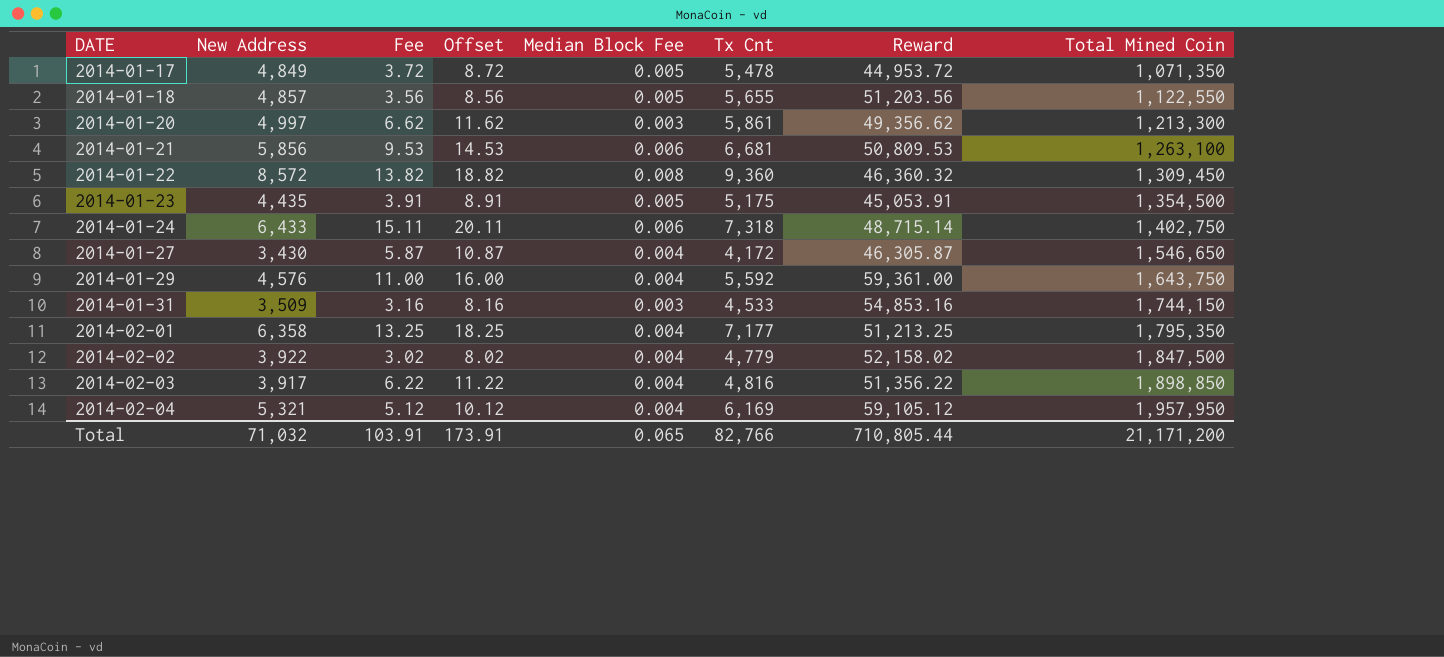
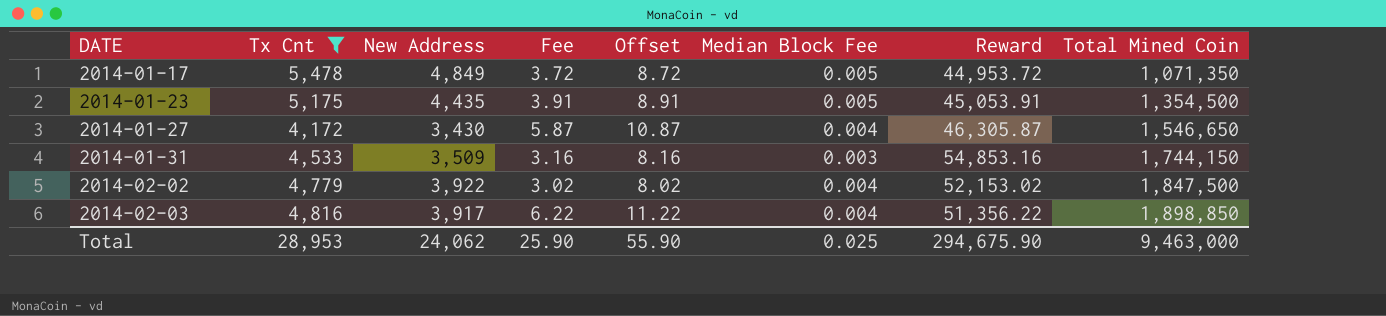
filter: none -> Tx Cnt <= 5,478
column Tx Cnt | position: 6 -> 2
2014-02-02 | Reward: 52,158.02 -> 52,153.02
Total | Tx Cnt: 82,766 -> 28,953
Total | New Address: 71,032 -> 24,062
Total | Fee: 103.91 -> 25.90
Total | Offset: 173.91 -> 55.90
Total | Median Block Fee: 0.065 -> 0.025
Total | Reward: 710,805.44 -> 294,675.90
Total | Total Mined Coin: 21,171,200 -> 9,463,000

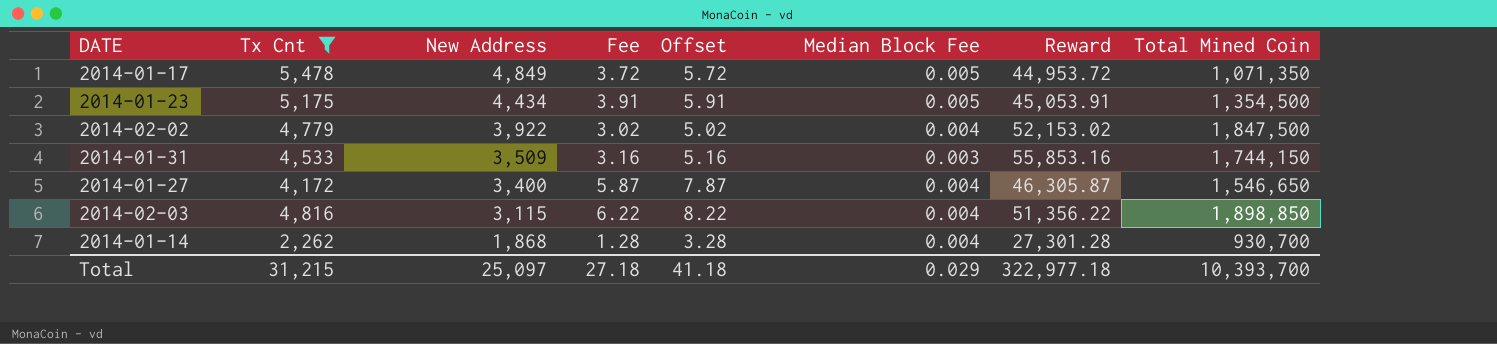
row order: DATE ascending -> New Address descending
column Offset | formula: [Fee] + 5 -> [Fee] + 2
2014-01-23 | New Address: 4,435 -> 4,434
2014-01-31 | Reward: 54,853.16 -> 55,853.16
2014-01-27 | New Address: 3,430 -> 3,400
2014-02-03 | New Address: 3,917 -> 3,115
row 2014-01-14: none -> 2,262 | 1,868 | 1.28 | 3.28 | 0.004 | 27,301.28 | 930,700
Total | Tx Cnt: 28,953 -> 31,215
Total | New Address: 24,062 -> 25,097
Total | Fee: 25.90 -> 27.18
Total | Offset: 55.90 -> 41.18
Total | Median Block Fee: 0.025 -> 0.029
Total | Reward: 294,675.90 -> 322,977.18
Total | Total Mined Coin: 9,463,000 -> 10,393,700

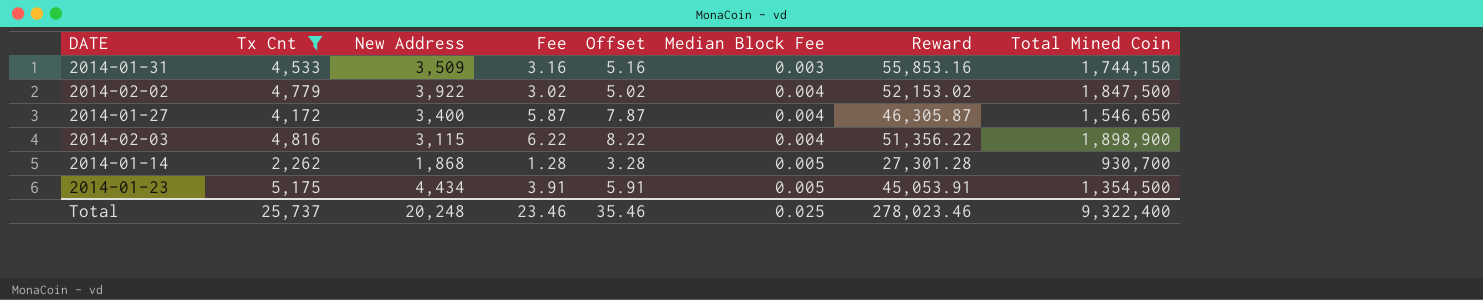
row order: New Address descending -> Median Block Fee ascending
row 2014-01-17: 5,478 | 4,849 | 3.72 | 5.72 | 0.005 | 44,953.72 | 1,071,350 -> none
2014-02-03 | Total Mined Coin: 1,898,850 -> 1,898,900
2014-01-14 | Median Block Fee: 0.004 -> 0.005
Total | Tx Cnt: 31,215 -> 25,737
Total | New Address: 25,097 -> 20,248
Total | Fee: 27.18 -> 23.46
Total | Offset: 41.18 -> 35.46
Total | Median Block Fee: 0.029 -> 0.025
Total | Reward: 322,977.18 -> 278,023.46
Total | Total Mined Coin: 10,393,700 -> 9,322,400

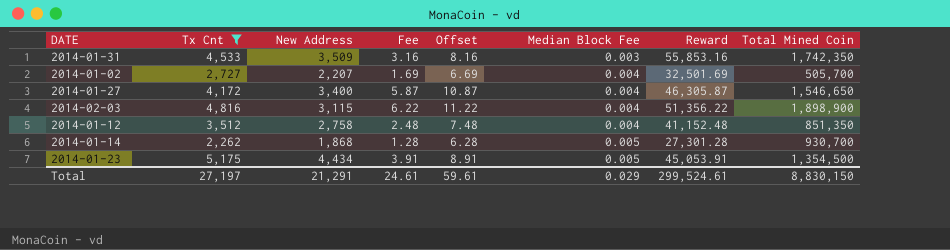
column Offset | formula: [Fee] + 2 -> [Fee] + 5
row 2014-02-02: 4,779 | 3,922 | 3.02 | 5.02 | 0.004 | 52,153.02 | 1,847,500 -> none
2014-01-31 | Total Mined Coin: 1,744,150 -> 1,742,350
row 2014-01-02: none -> 2,727 | 2,207 | 1.69 | 6.69 | 0.004 | 32,501.69 | 505,700
row 2014-01-12: none -> 3,512 | 2,758 | 2.48 | 7.48 | 0.004 | 41,152.48 | 851,350
Total | Tx Cnt: 25,737 -> 27,197
Total | New Address: 20,248 -> 21,291
Total | Fee: 23.46 -> 24.61
Total | Offset: 35.46 -> 59.61
Total | Median Block Fee: 0.025 -> 0.029
Total | Reward: 278,023.46 -> 299,524.61
Total | Total Mined Coin: 9,322,400 -> 8,830,150

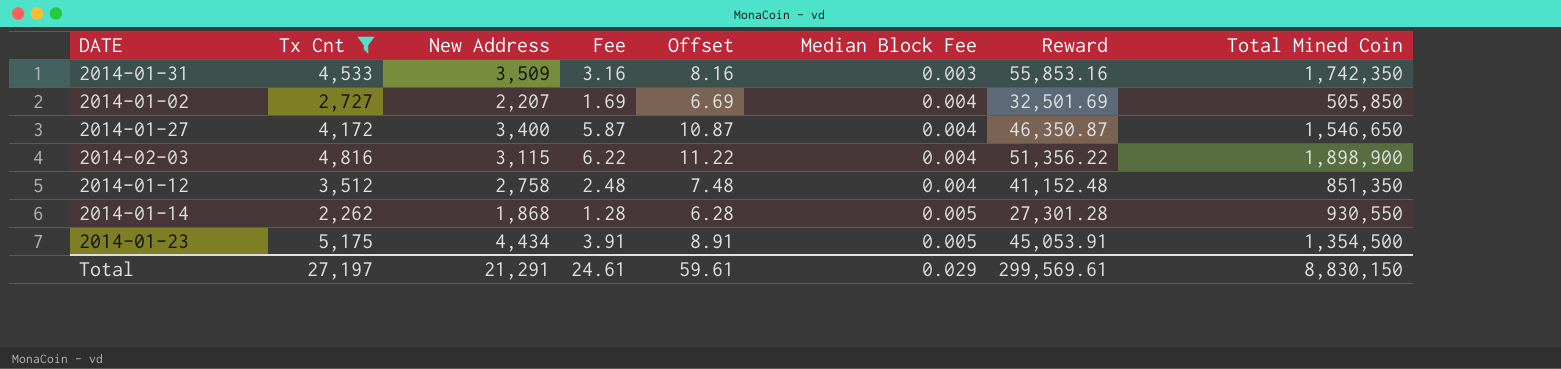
2014-01-02 | Total Mined Coin: 505,700 -> 505,850
2014-01-27 | Reward: 46,305.87 -> 46,350.87
2014-01-14 | Total Mined Coin: 930,700 -> 930,550
Total | Reward: 299,524.61 -> 299,569.61

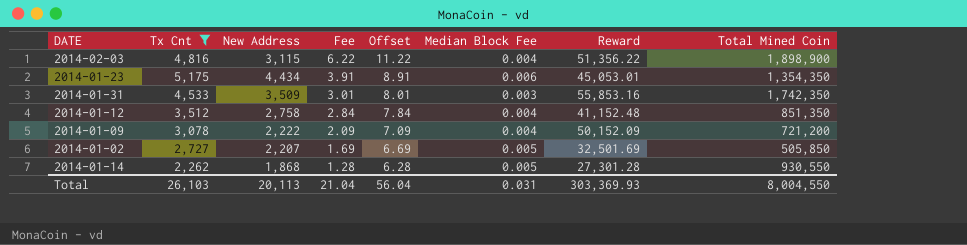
row order: Median Block Fee ascending -> Fee descending
row 2014-01-27: 4,172 | 3,400 | 5.87 | 10.87 | 0.004 | 46,350.87 | 1,546,650 -> none
2014-01-23 | Median Block Fee: 0.005 -> 0.006
2014-01-23 | Reward: 45,053.91 -> 45,053.01
2014-01-23 | Total Mined Coin: 1,354,500 -> 1,354,350
2014-01-31 | Fee: 3.16 -> 3.01
2014-01-31 | Offset: 8.16 -> 8.01
2014-01-12 | Fee: 2.48 -> 2.84
2014-01-12 | Offset: 7.48 -> 7.84
row 2014-01-09: none -> 3,078 | 2,222 | 2.09 | 7.09 | 0.004 | 50,152.09 | 721,200
2014-01-02 | Median Block Fee: 0.004 -> 0.005
Total | Tx Cnt: 27,197 -> 26,103
Total | New Address: 21,291 -> 20,113
Total | Fee: 24.61 -> 21.04
Total | Offset: 59.61 -> 56.04
Total | Median Block Fee: 0.029 -> 0.031
Total | Reward: 299,569.61 -> 303,369.93
Total | Total Mined Coin: 8,830,150 -> 8,004,550

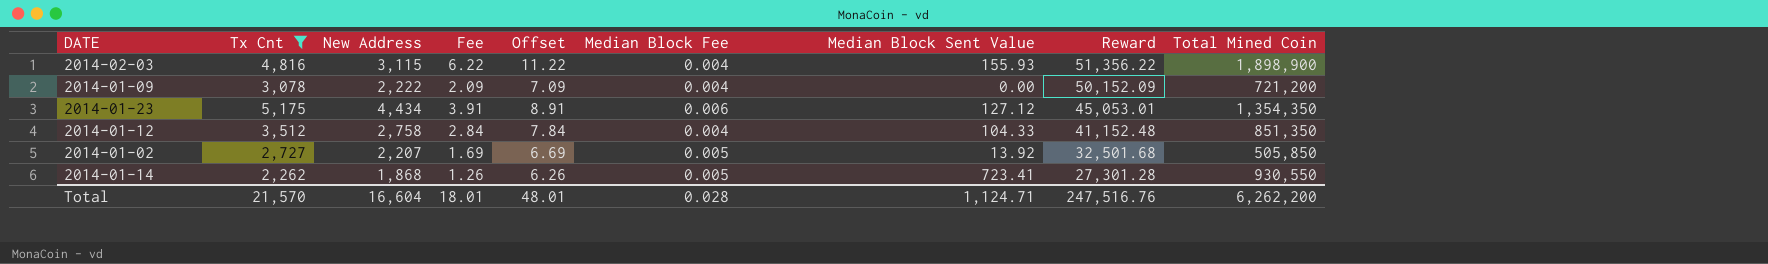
row order: Fee descending -> Reward descending
column Median Block Sent Value | position: none -> 7
row 2014-01-31: 4,533 | 3,509 | 3.01 | 8.01 | 0.003 | 55,853.16 | 1,742,350 -> none
2014-01-02 | Reward: 32,501.69 -> 32,501.68
2014-01-14 | Fee: 1.28 -> 1.26
2014-01-14 | Offset: 6.28 -> 6.26
Total | Tx Cnt: 26,103 -> 21,570
Total | New Address: 20,113 -> 16,604
Total | Fee: 21.04 -> 18.01
Total | Offset: 56.04 -> 48.01
Total | Median Block Fee: 0.031 -> 0.028
Total | Reward: 303,369.93 -> 247,516.76
Total | Total Mined Coin: 8,004,550 -> 6,262,200

